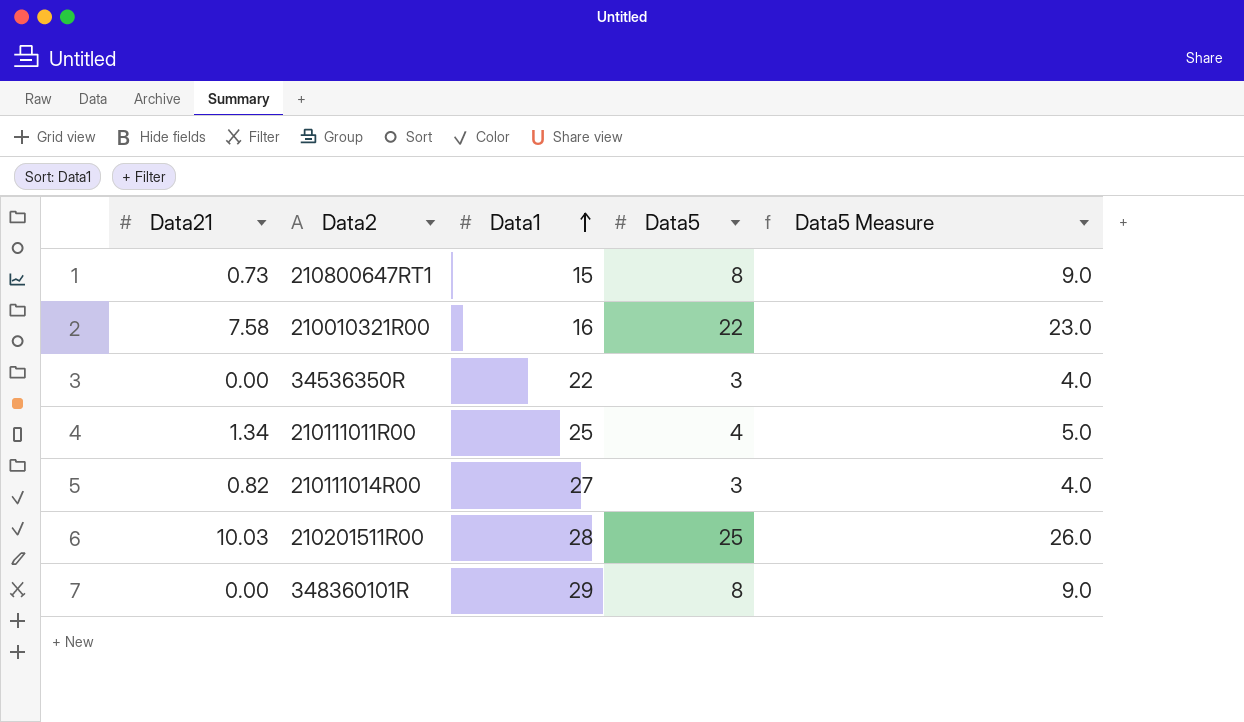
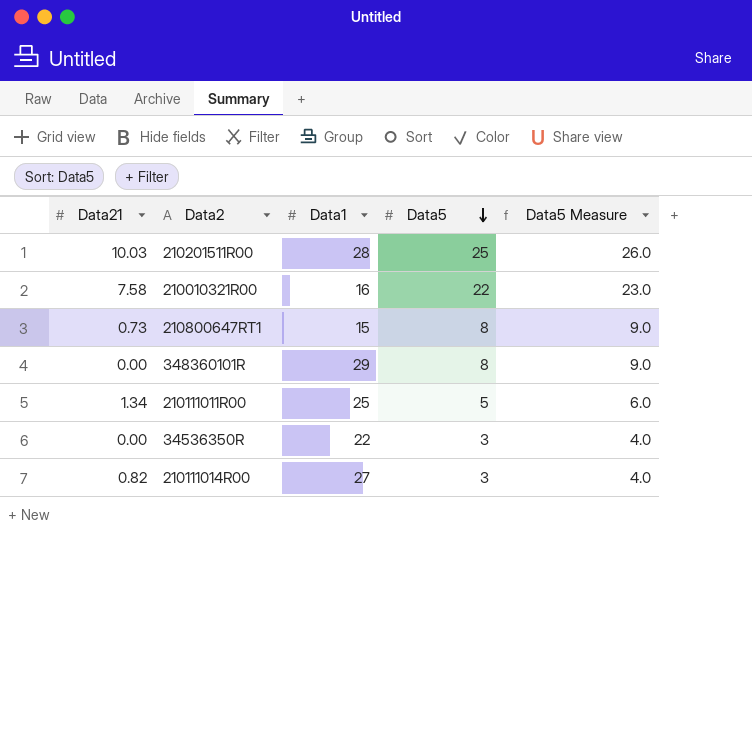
row order: Data1 ascending -> Data5 descending
210111011R00 | Data5: 4 -> 5
210111011R00 | Data5 Measure: 5.0 -> 6.0

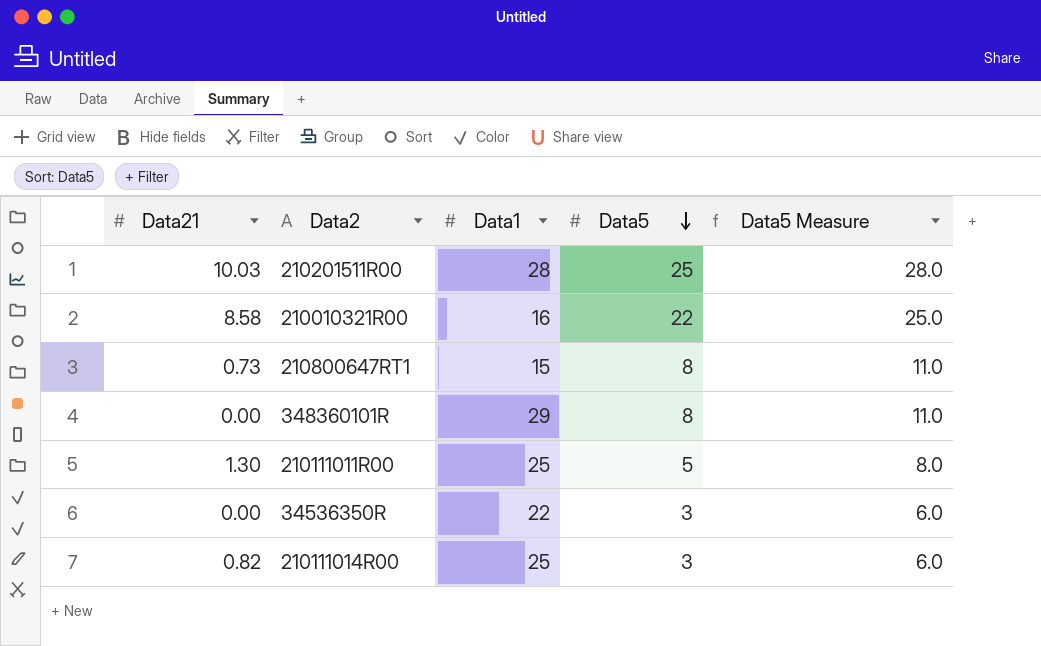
column Data5 Measure | formula: [Data5] + 1 -> [Data5] + 3
210010321R00 | Data21: 7.58 -> 8.58
210111011R00 | Data21: 1.34 -> 1.30
210111014R00 | Data1: 27 -> 25

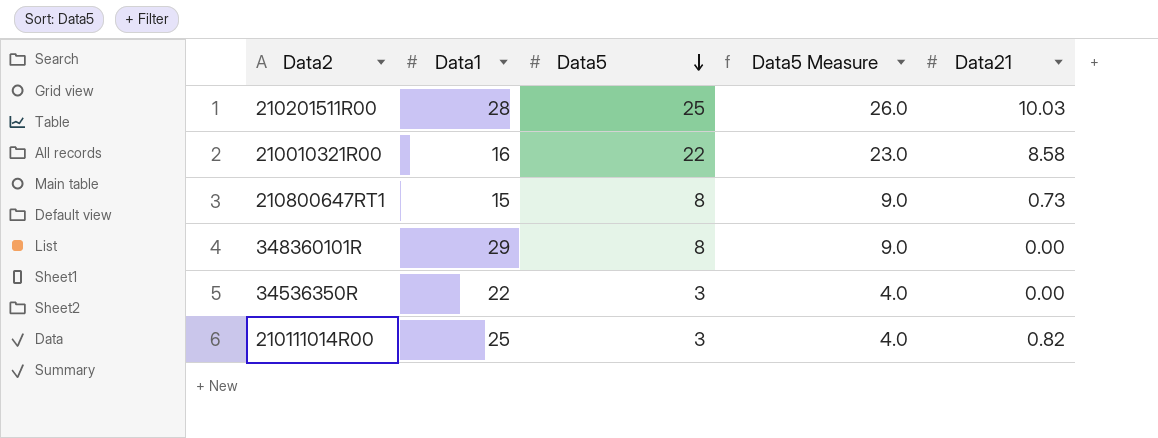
column Data5 Measure | formula: [Data5] + 3 -> [Data5] + 1
column Data21 | position: 1 -> 5
row 210111011R00: 1.30 | 25 | 5 | 8.0 -> none

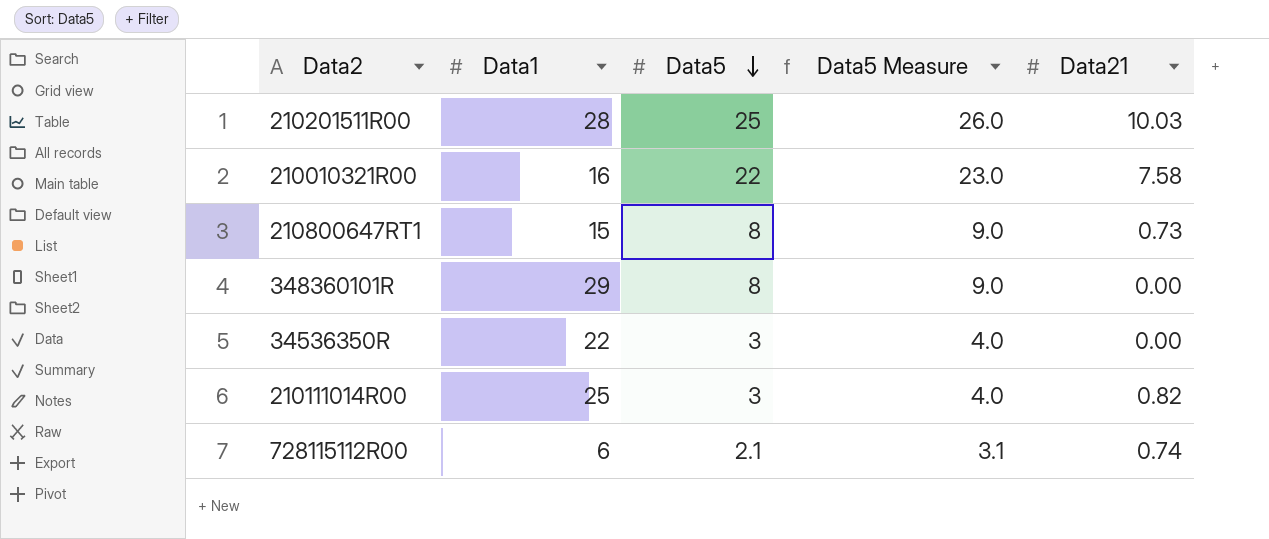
210010321R00 | Data21: 8.58 -> 7.58
row 728115112R00: none -> 6 | 2.1 | 3.1 | 0.74

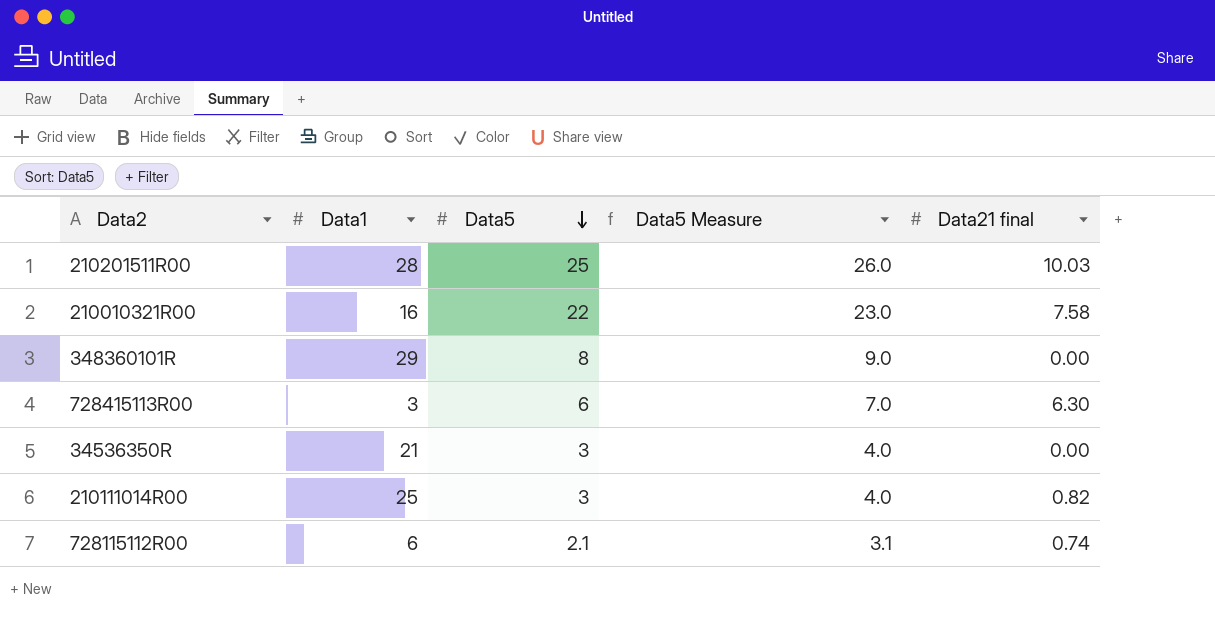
column name: Data21 -> Data21 final
row 210800647RT1: 15 | 8 | 9.0 | 0.73 -> none
row 728415113R00: none -> 3 | 6 | 7.0 | 6.30
34536350R | Data1: 22 -> 21

